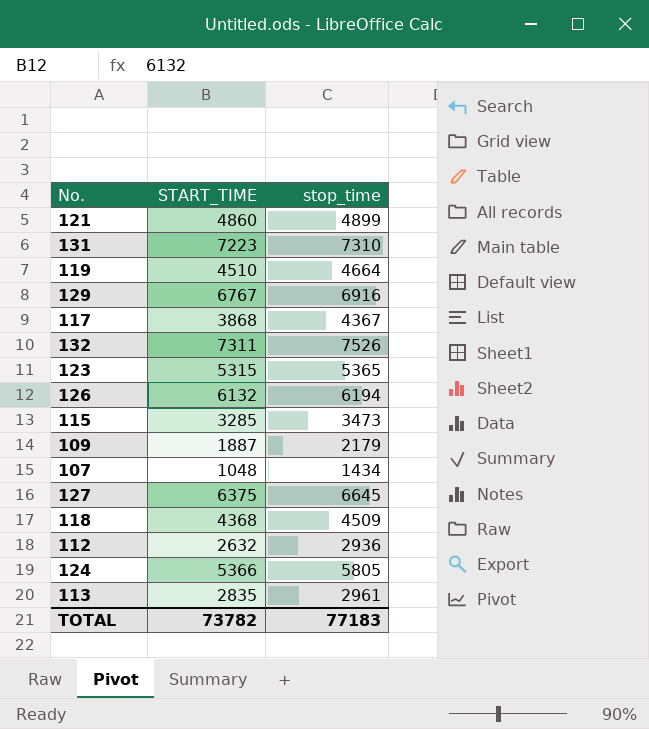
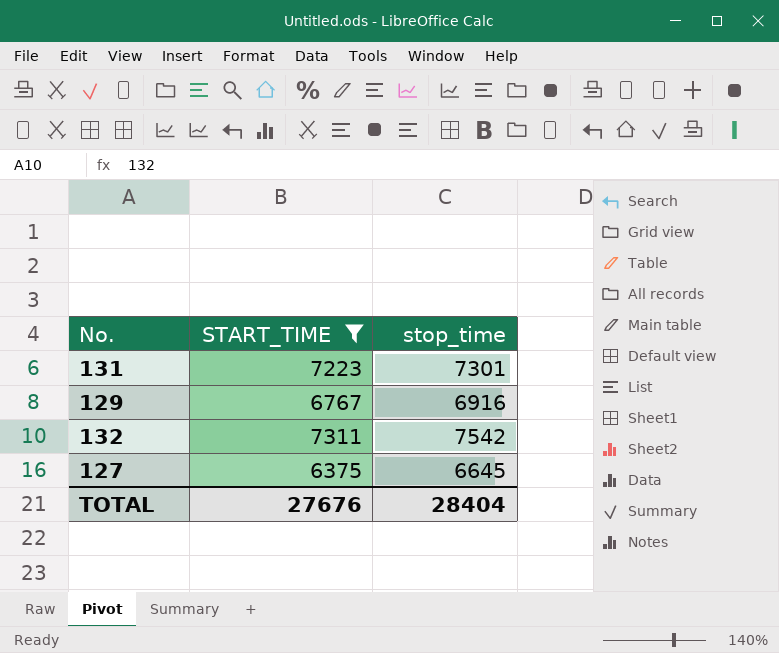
filter: none -> START_TIME >= 6375
131 | stop_time: 7310 -> 7301
132 | stop_time: 7526 -> 7542
TOTAL | START_TIME: 73782 -> 27676
TOTAL | stop_time: 77183 -> 28404

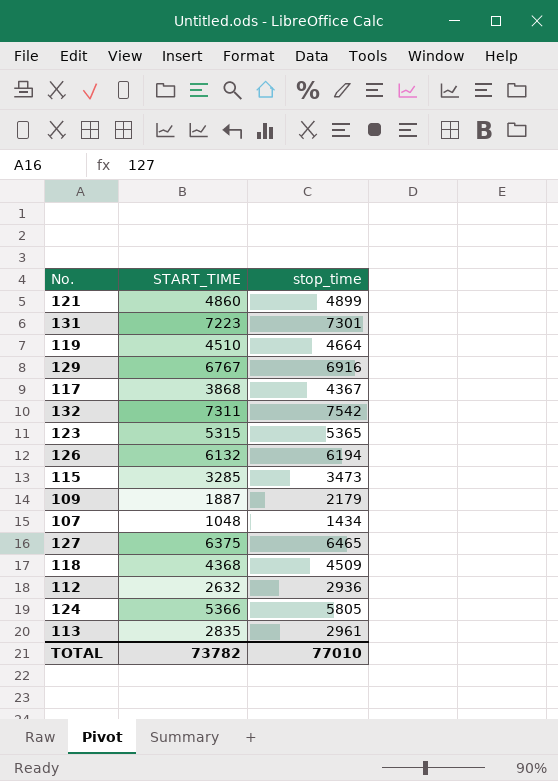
filter: START_TIME >= 6375 -> none
127 | stop_time: 6645 -> 6465
TOTAL | START_TIME: 27676 -> 73782
TOTAL | stop_time: 28404 -> 77010

